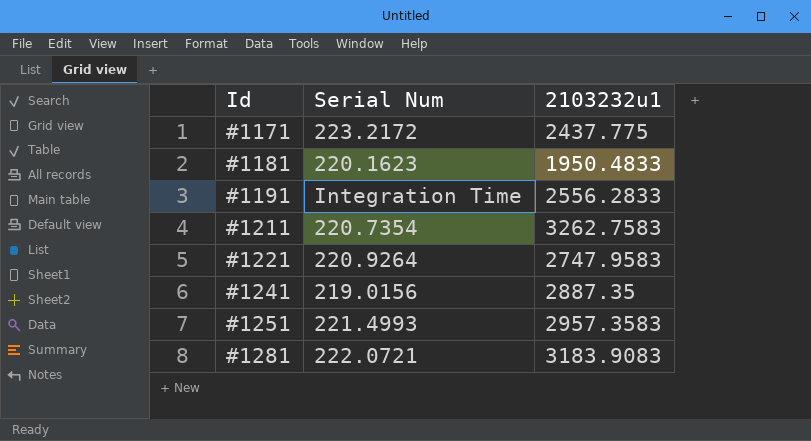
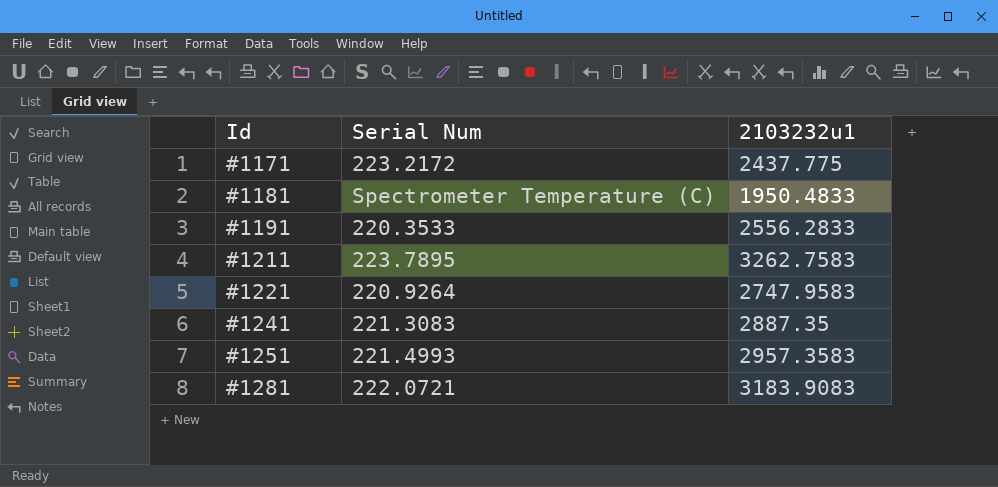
#1181 | Serial Num: 220.1623 -> Spectrometer Temperature (C)
#1191 | Serial Num: Integration Time -> 220.3533
#1211 | Serial Num: 220.7354 -> 223.7895
#1241 | Serial Num: 219.0156 -> 221.3083

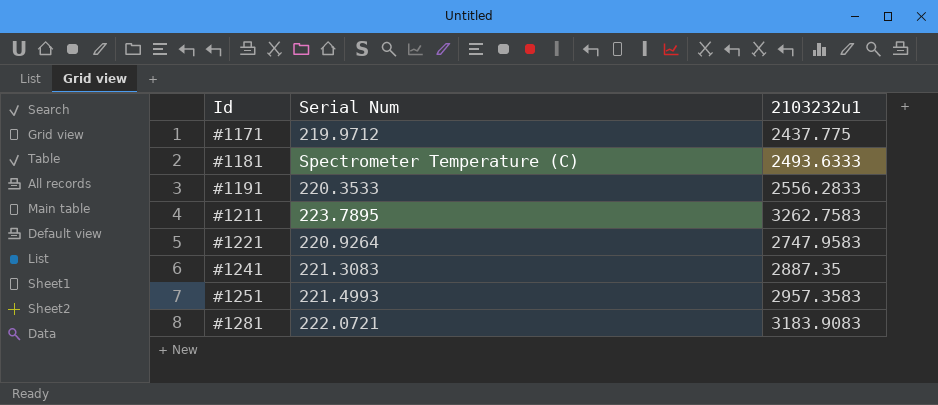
#1171 | Serial Num: 223.2172 -> 219.9712
#1181 | 2103232u1: 1950.4833 -> 2493.6333

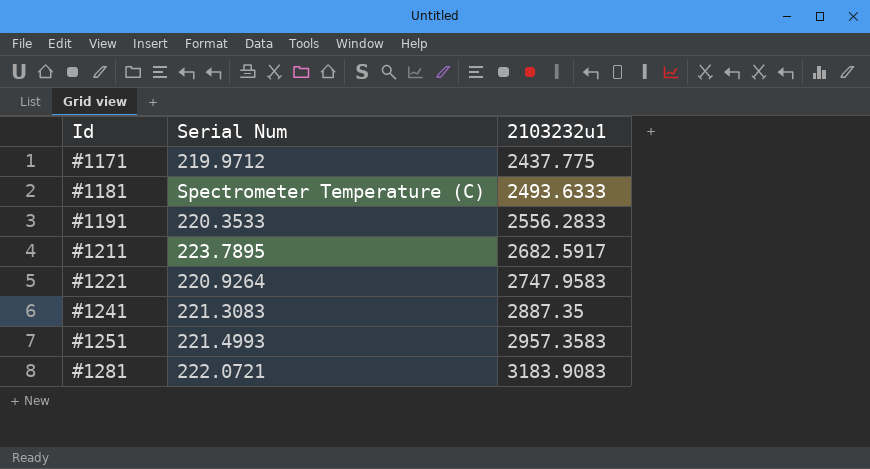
#1211 | 2103232u1: 3262.7583 -> 2682.5917

